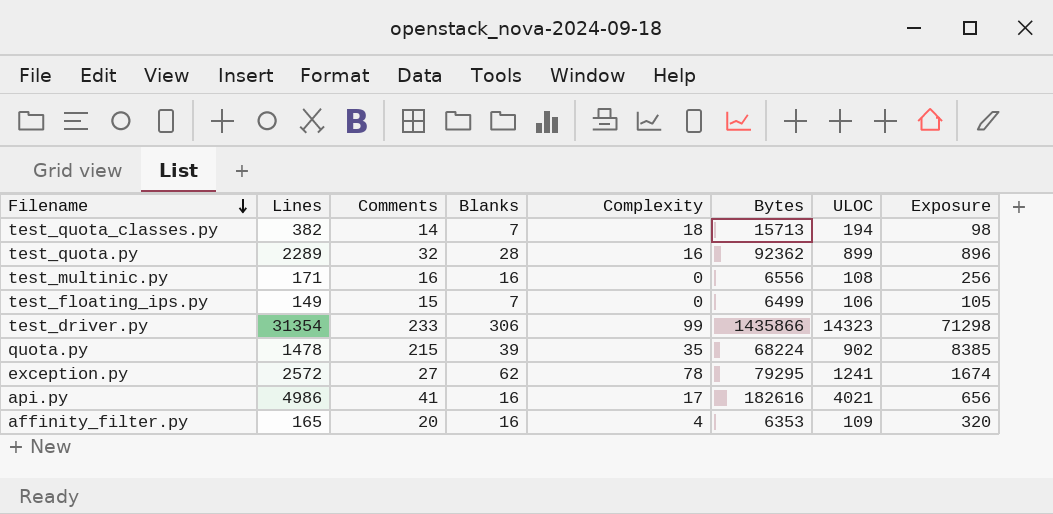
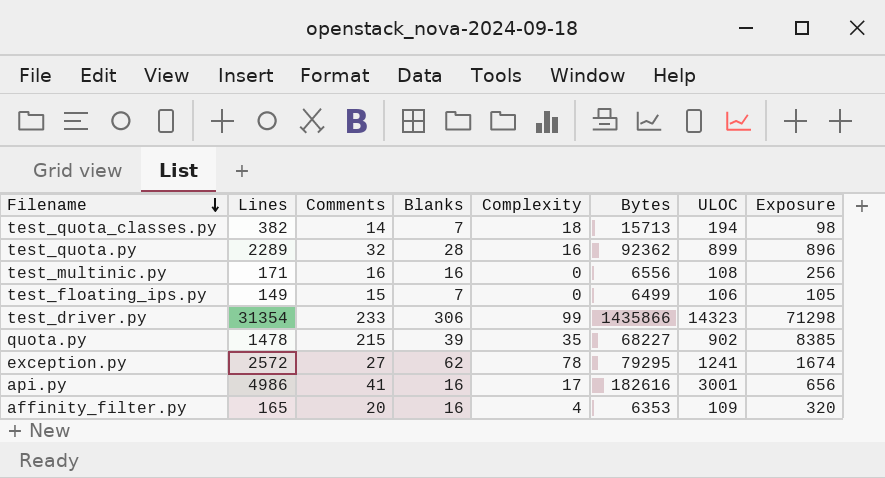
quota.py | Bytes: 68224 -> 68227
api.py | ULOC: 4021 -> 3001

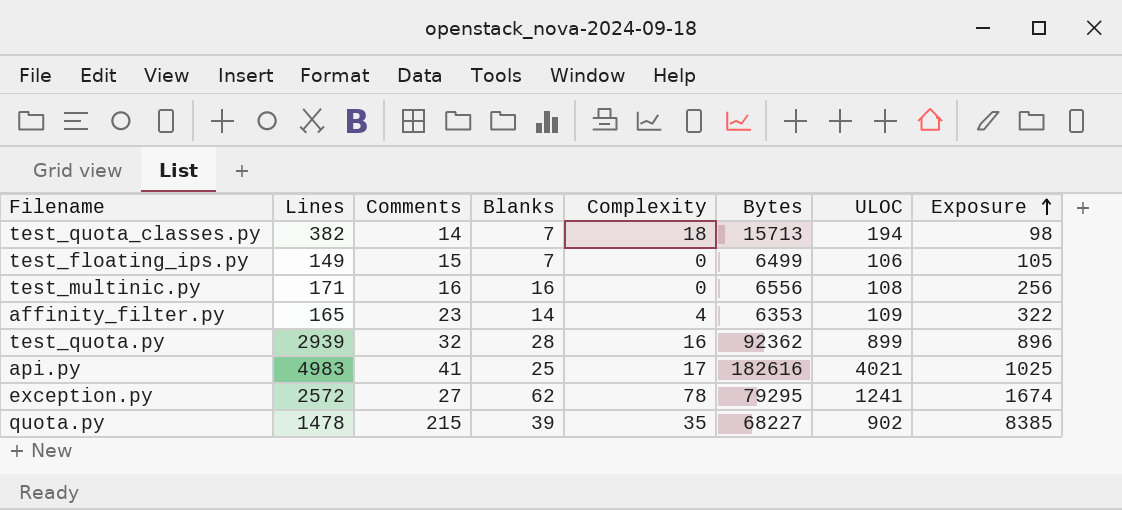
row order: Filename descending -> Exposure ascending
row test_driver.py: 31354 | 233 | 306 | 99 | 1435866 | 14323 | 71298 -> none
affinity_filter.py | Comments: 20 -> 23
affinity_filter.py | Blanks: 16 -> 14
affinity_filter.py | Exposure: 320 -> 322
test_quota.py | Lines: 2289 -> 2939
api.py | Lines: 4986 -> 4983
api.py | Blanks: 16 -> 25
api.py | ULOC: 3001 -> 4021
api.py | Exposure: 656 -> 1025

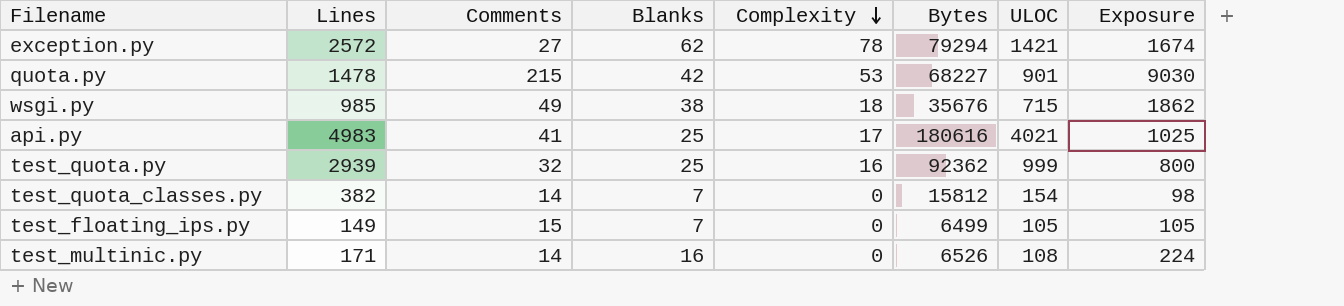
row order: Exposure ascending -> Complexity descending
row affinity_filter.py: 165 | 23 | 14 | 4 | 6353 | 109 | 322 -> none
exception.py | Bytes: 79295 -> 79294
exception.py | ULOC: 1241 -> 1421
quota.py | Blanks: 39 -> 42
quota.py | Complexity: 35 -> 53
quota.py | ULOC: 902 -> 901
quota.py | Exposure: 8385 -> 9030
row wsgi.py: none -> 985 | 49 | 38 | 18 | 35676 | 715 | 1862
api.py | Bytes: 182616 -> 180616
test_quota.py | Blanks: 28 -> 25
test_quota.py | ULOC: 899 -> 999
test_quota.py | Exposure: 896 -> 800
test_quota_classes.py | Complexity: 18 -> 0
test_quota_classes.py | Bytes: 15713 -> 15812
test_quota_classes.py | ULOC: 194 -> 154
test_floating_ips.py | ULOC: 106 -> 105
test_multinic.py | Comments: 16 -> 14
test_multinic.py | Bytes: 6556 -> 6526
test_multinic.py | Exposure: 256 -> 224

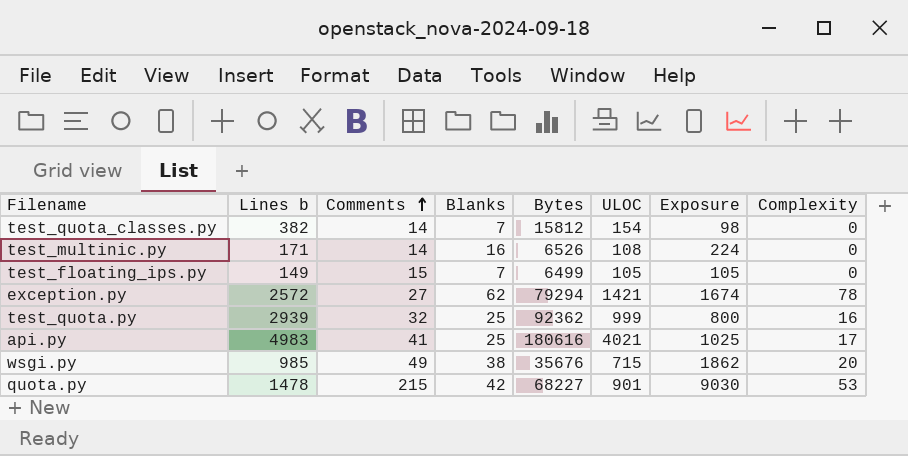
row order: Complexity descending -> Comments ascending
column name: Lines -> Lines b
column Complexity | position: 5 -> 8
wsgi.py | Complexity: 18 -> 20

